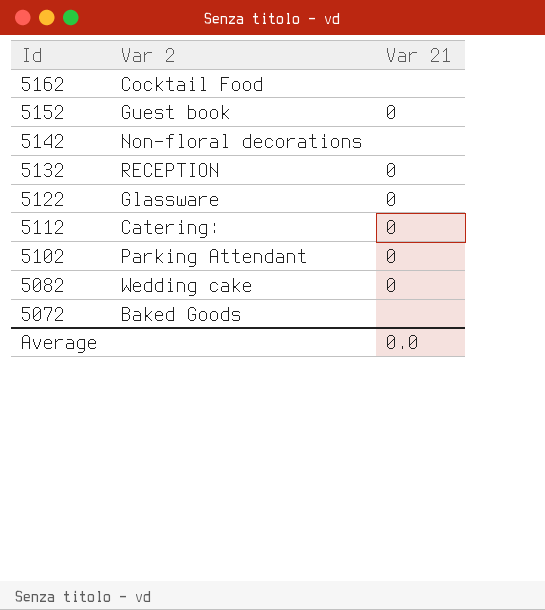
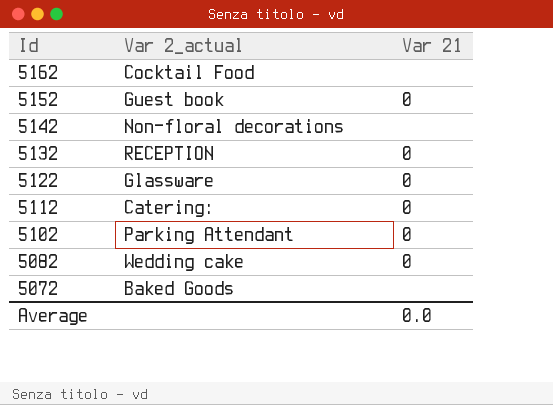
column name: Var 2 -> Var 2_actual

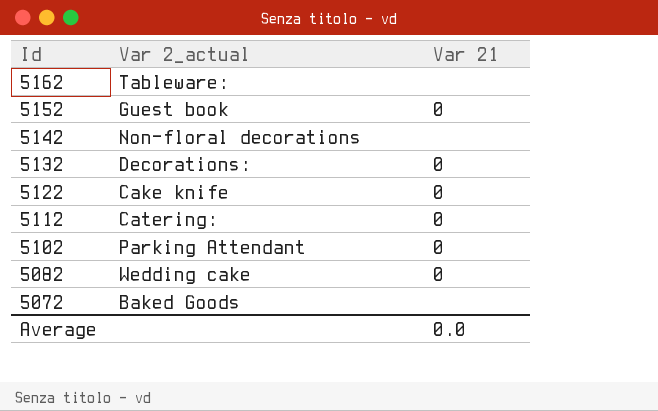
5162 | Var 2_actual: Cocktail Food -> Tableware:
5132 | Var 2_actual: RECEPTION -> Decorations:
5122 | Var 2_actual: Glassware -> Cake knife

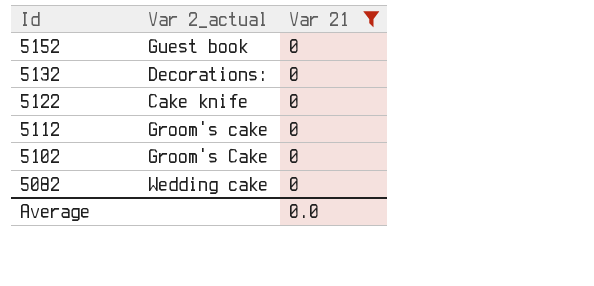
filter: none -> Var 21 = 0
5112 | Var 2_actual: Catering: -> Groom's cake
5102 | Var 2_actual: Parking Attendant -> Groom's Cake

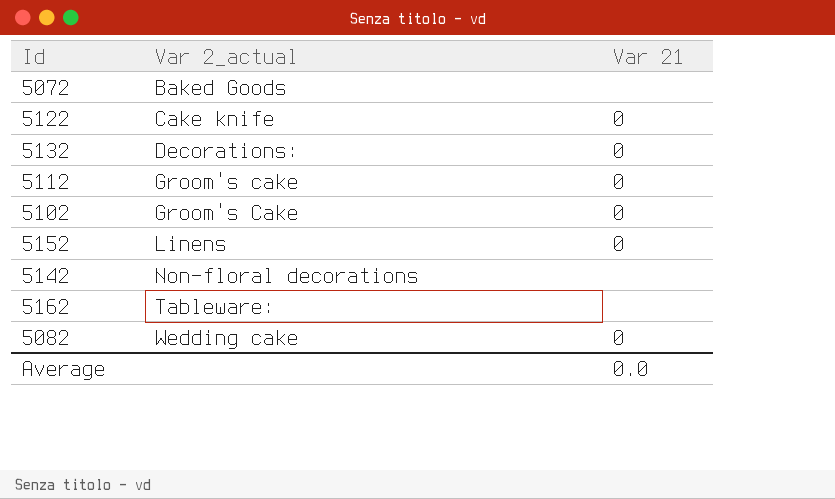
filter: Var 21 = 0 -> none
row order: Id descending -> Var 2_actual ascending
5152 | Var 2_actual: Guest book -> Linens

